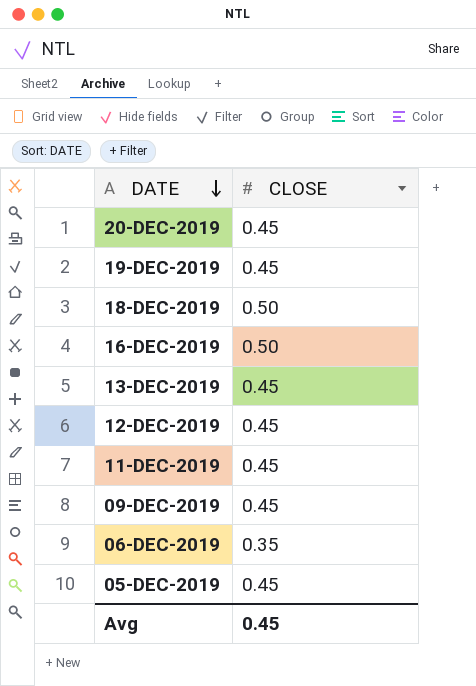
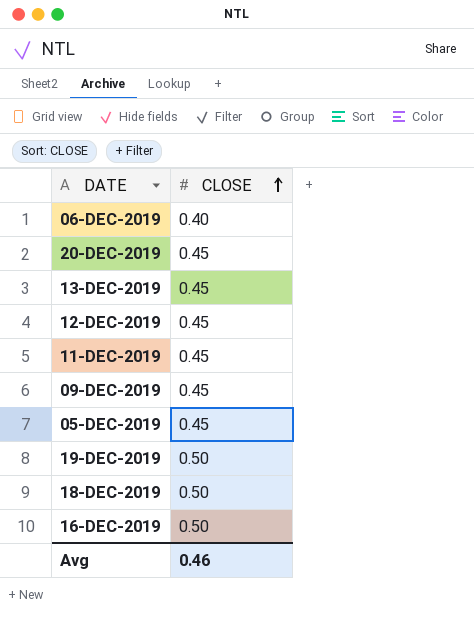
row order: DATE descending -> CLOSE ascending
06-DEC-2019 | CLOSE: 0.35 -> 0.40
19-DEC-2019 | CLOSE: 0.45 -> 0.50
Avg | CLOSE: 0.45 -> 0.46

